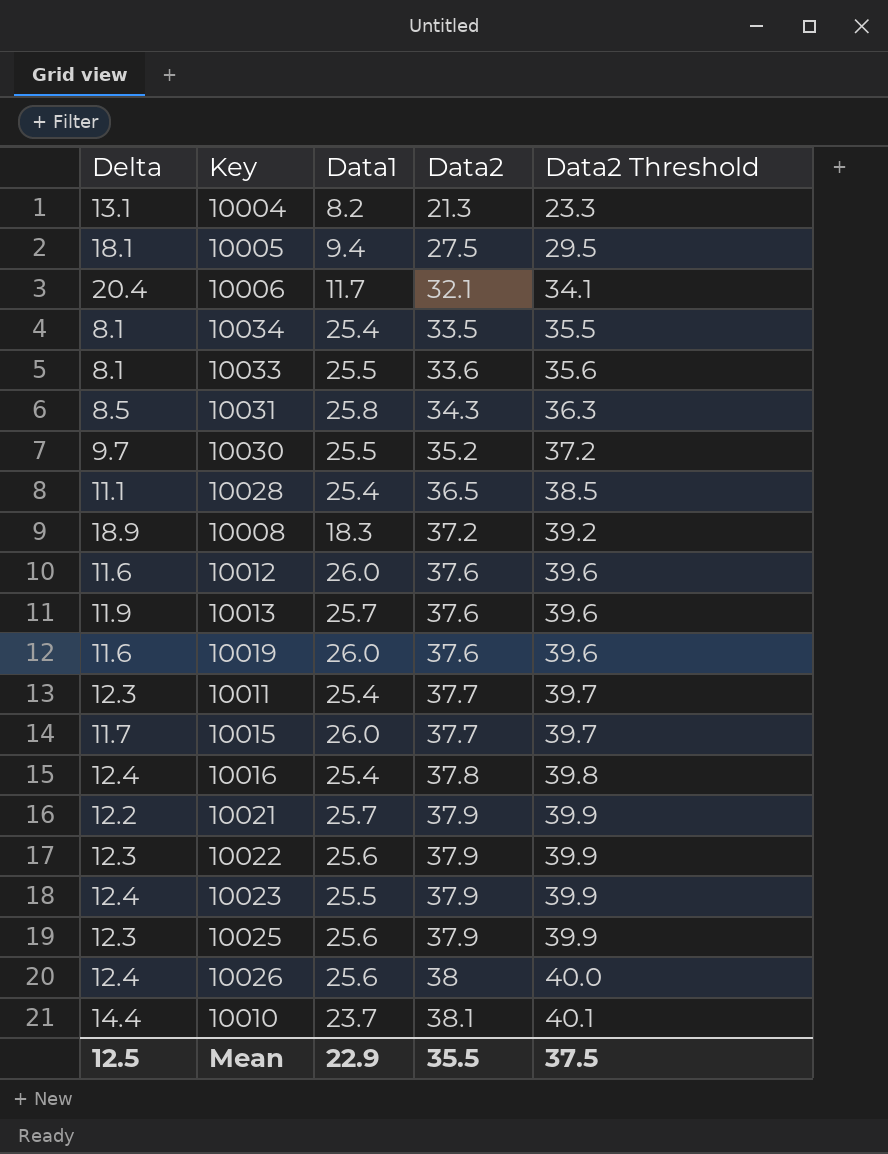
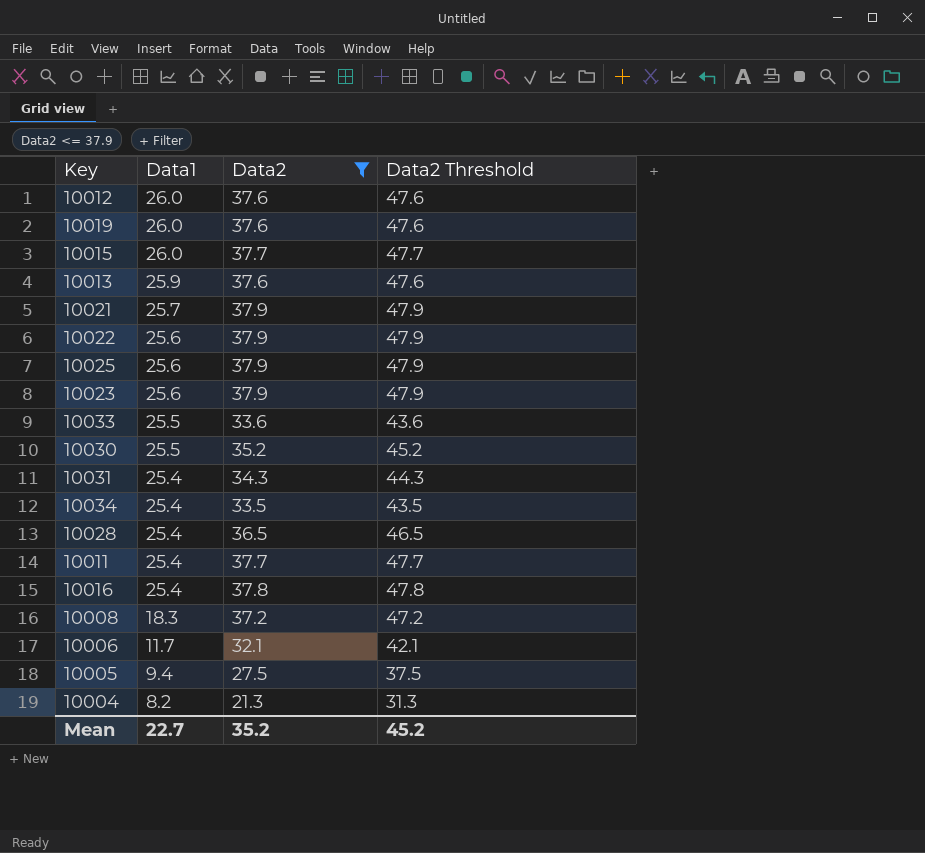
filter: none -> Data2 <= 37.9
row order: Data2 ascending -> Data1 descending
column Delta | formula: [Data2] - [Data1] -> none
column Data2 Threshold | formula: [Data2] + 2 -> [Data2] + 10
10013 | Data1: 25.7 -> 25.9
10023 | Data1: 25.5 -> 25.6
10031 | Data1: 25.8 -> 25.4
Mean | Data1: 22.9 -> 22.7
Mean | Data2: 35.5 -> 35.2
Mean | Data2 Threshold: 37.5 -> 45.2

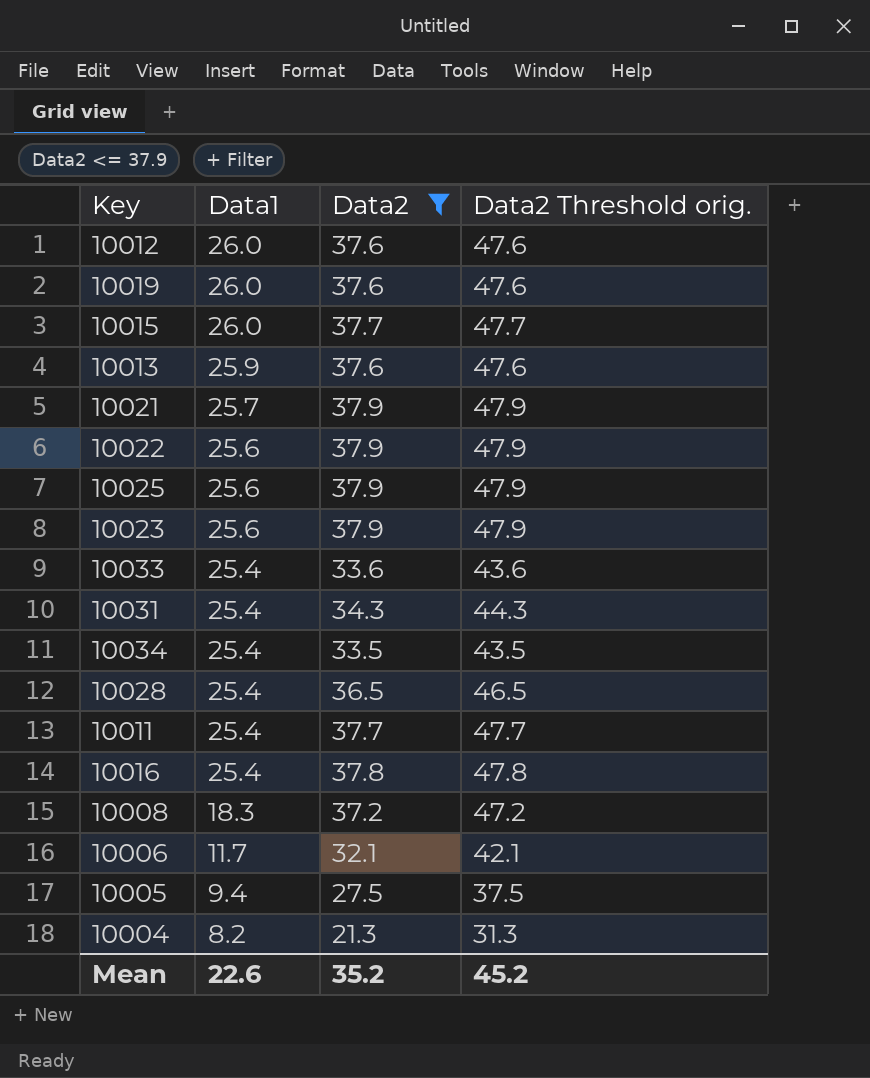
column name: Data2 Threshold -> Data2 Threshold orig.
row 10030: 25.5 | 35.2 | 45.2 -> none
10033 | Data1: 25.5 -> 25.4
Mean | Data1: 22.7 -> 22.6

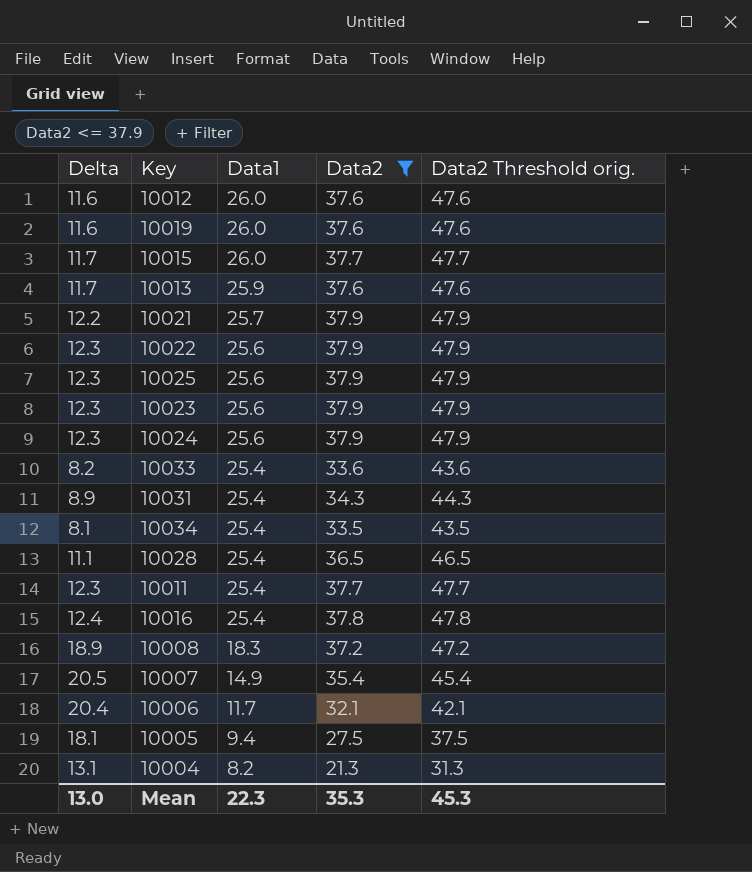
column Delta | formula: none -> [Data2] - [Data1]
row 10024: none -> 12.3 | 25.6 | 37.9 | 47.9
row 10007: none -> 20.5 | 14.9 | 35.4 | 45.4
Mean | Data1: 22.6 -> 22.3
Mean | Data2: 35.2 -> 35.3
Mean | Data2 Threshold orig.: 45.2 -> 45.3

